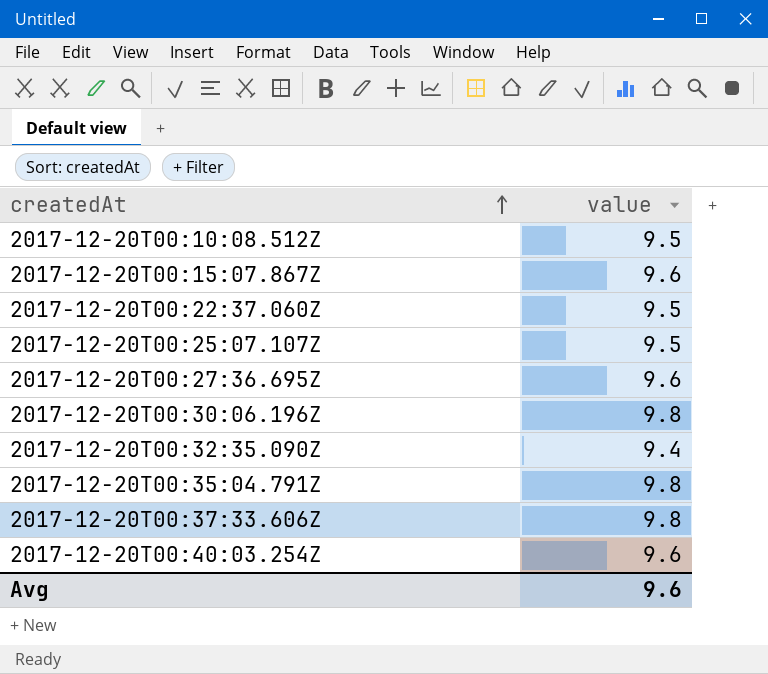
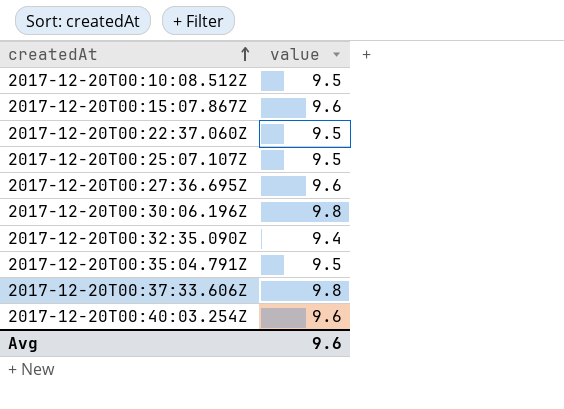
2017-12-20T00:35:04.791Z | value: 9.8 -> 9.5

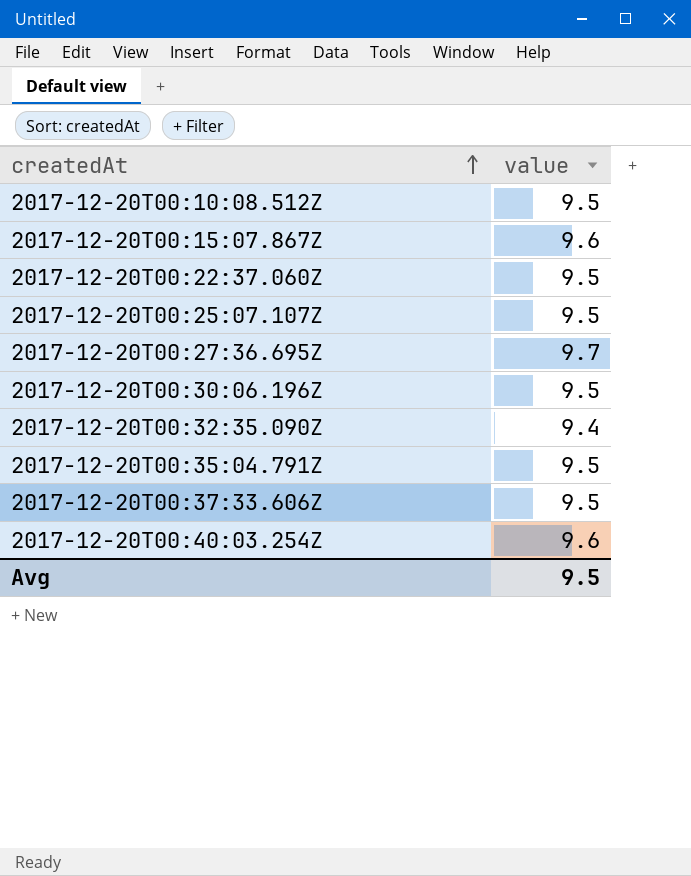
2017-12-20T00:27:36.695Z | value: 9.6 -> 9.7
2017-12-20T00:30:06.196Z | value: 9.8 -> 9.5
2017-12-20T00:37:33.606Z | value: 9.8 -> 9.5
Avg | value: 9.6 -> 9.5

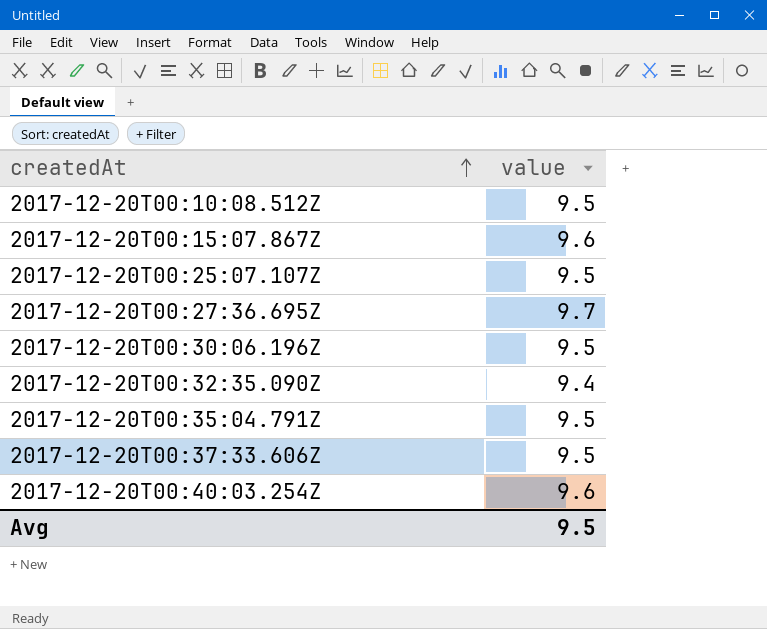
row 2017-12-20T00:22:37.060Z: 9.5 -> none

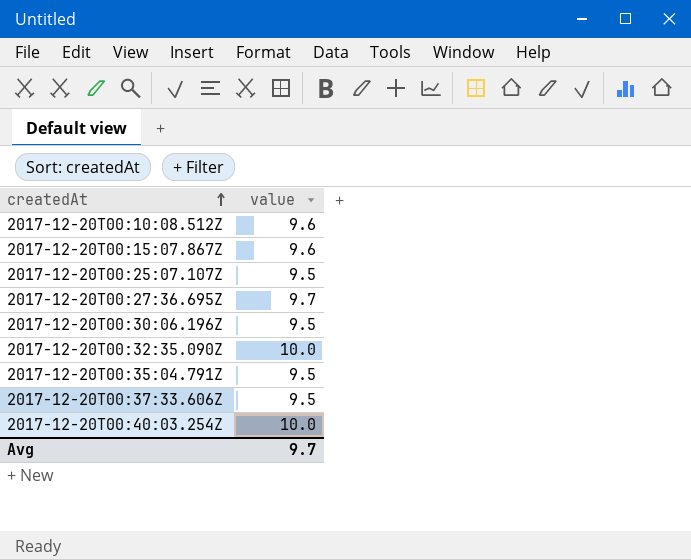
2017-12-20T00:10:08.512Z | value: 9.5 -> 9.6
2017-12-20T00:32:35.090Z | value: 9.4 -> 10.0
2017-12-20T00:40:03.254Z | value: 9.6 -> 10.0
Avg | value: 9.5 -> 9.7

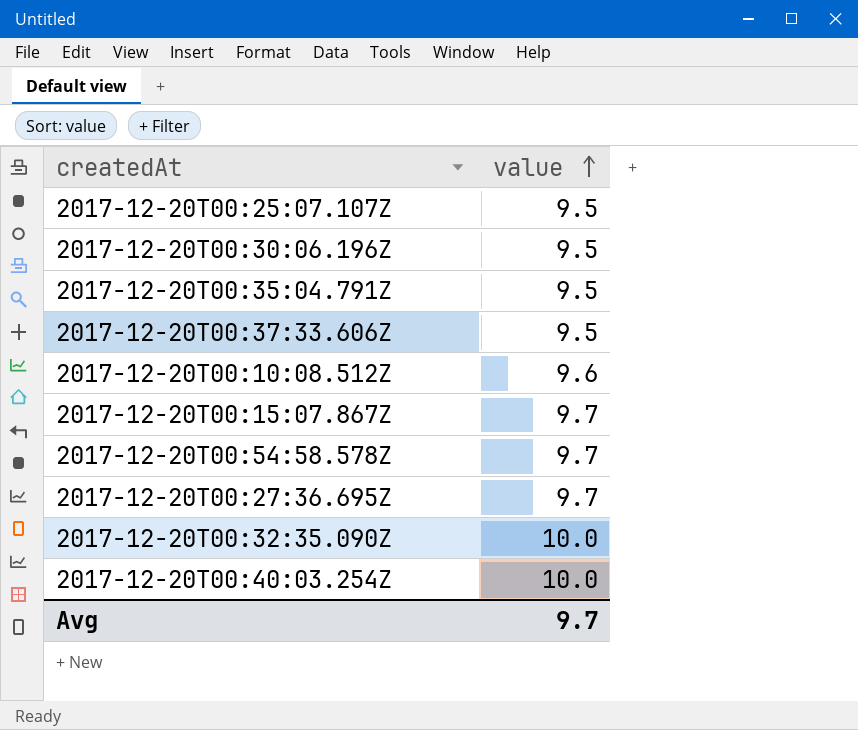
row order: createdAt ascending -> value ascending
2017-12-20T00:15:07.867Z | value: 9.6 -> 9.7
row 2017-12-20T00:54:58.578Z: none -> 9.7

